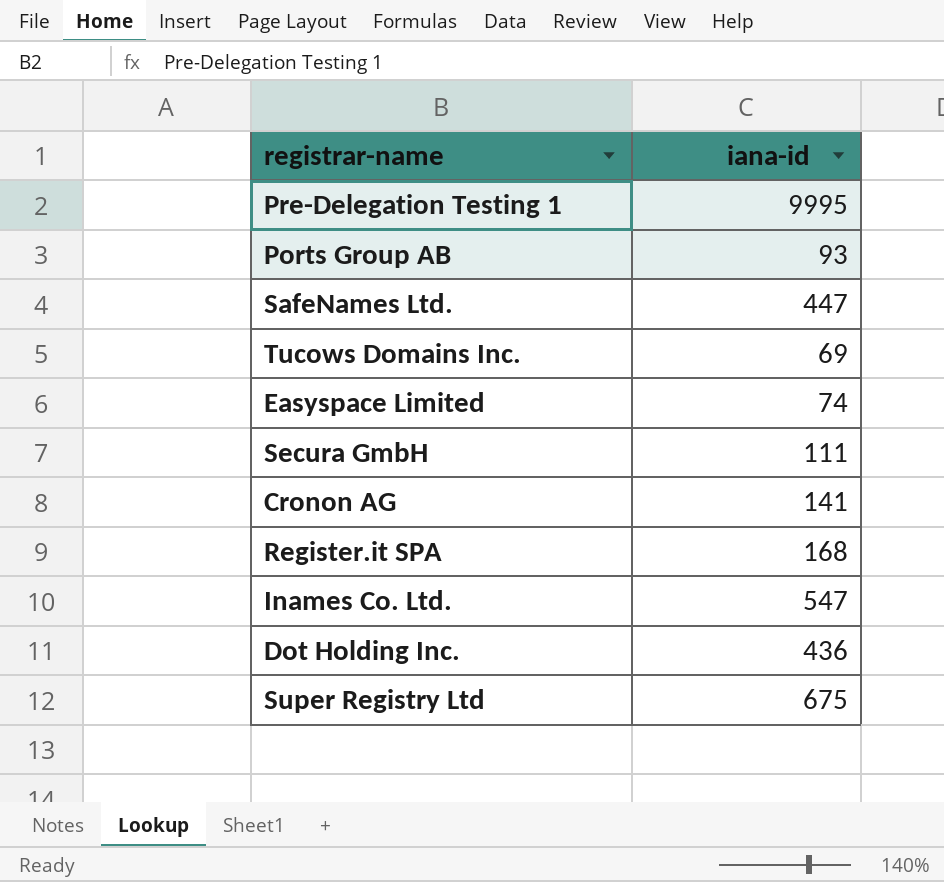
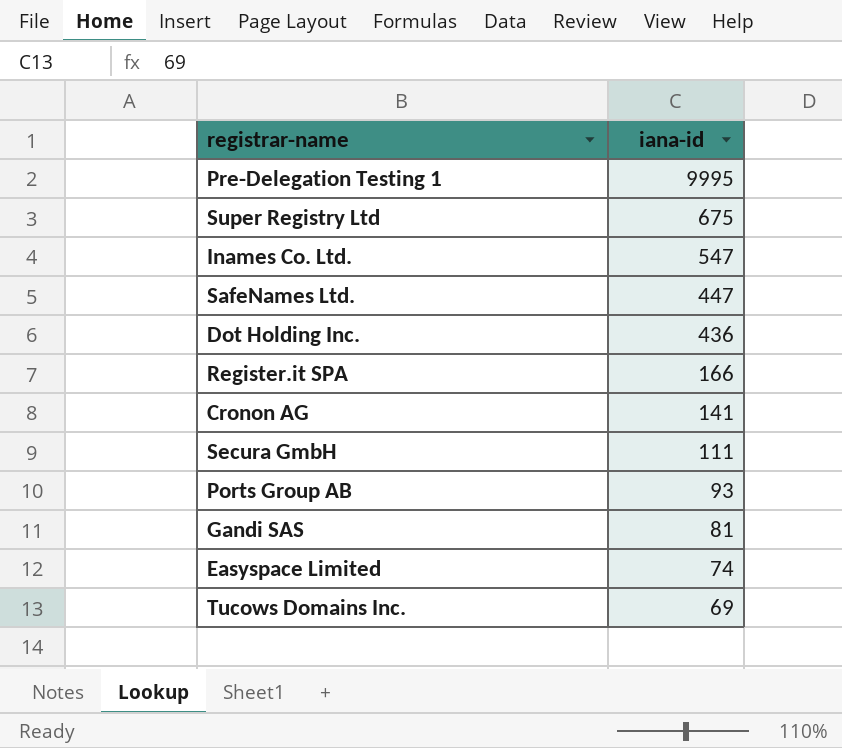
row order: none -> iana-id descending
Register.it SPA | iana-id: 168 -> 166
row Gandi SAS: none -> 81

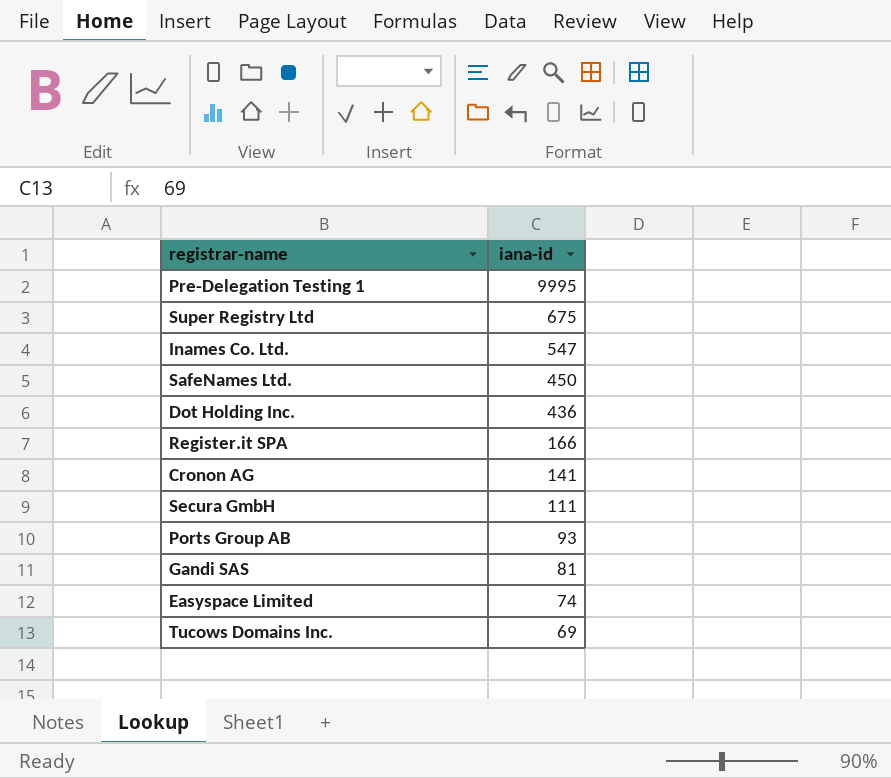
SafeNames Ltd. | iana-id: 447 -> 450

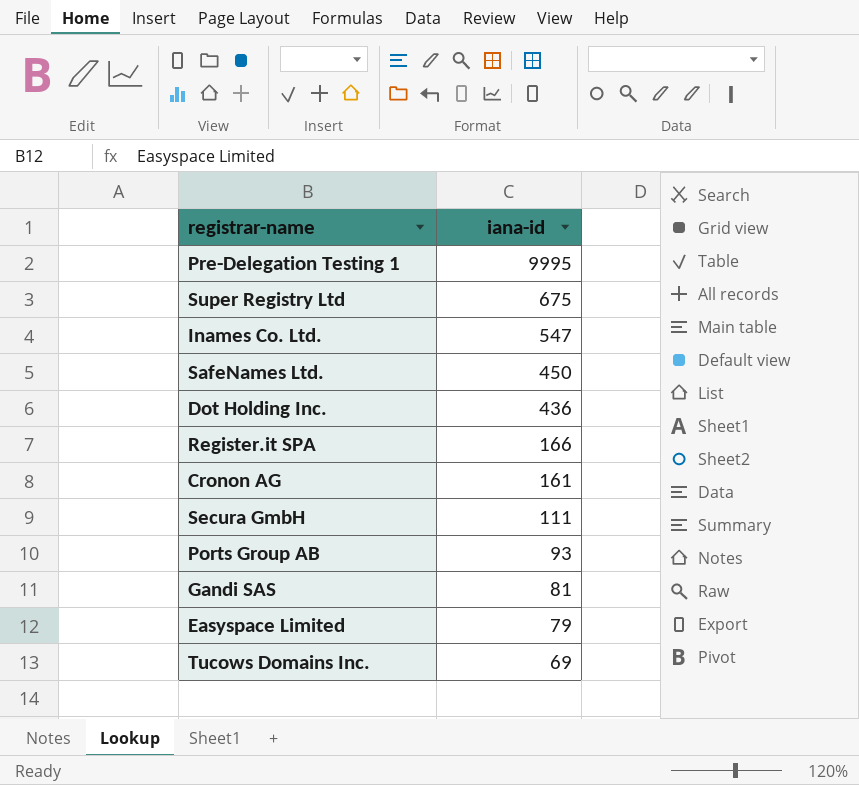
Cronon AG | iana-id: 141 -> 161
Easyspace Limited | iana-id: 74 -> 79

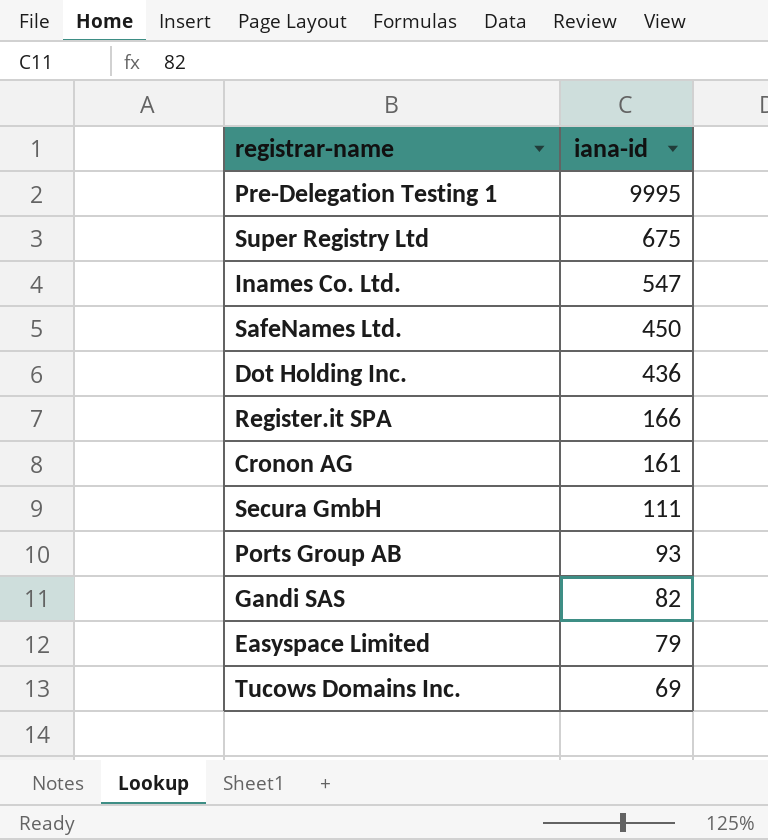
Gandi SAS | iana-id: 81 -> 82

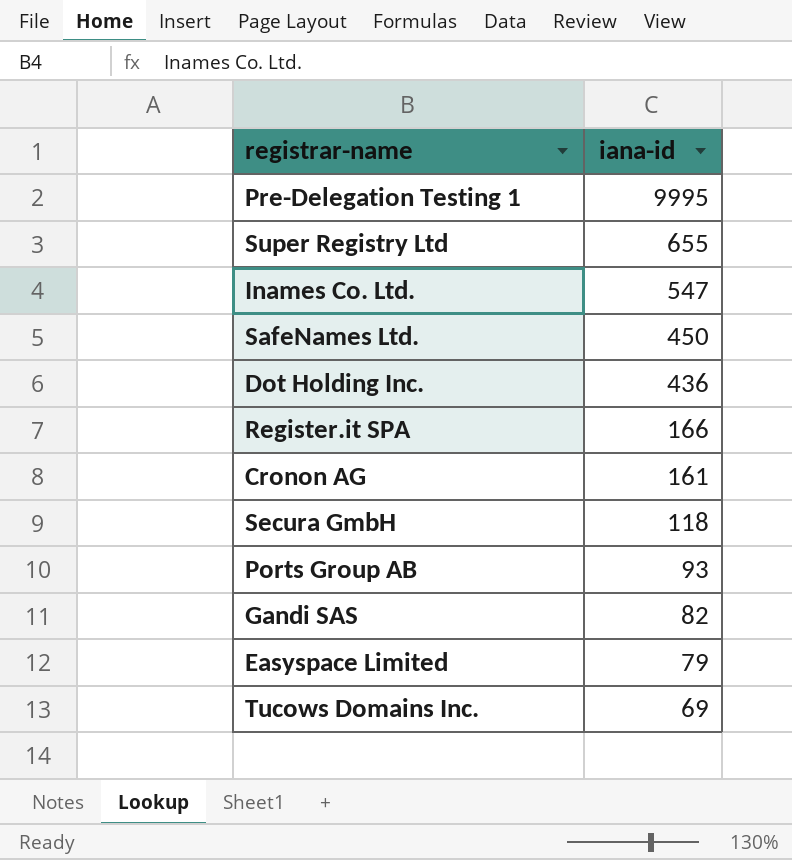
Super Registry Ltd | iana-id: 675 -> 655
Secura GmbH | iana-id: 111 -> 118

